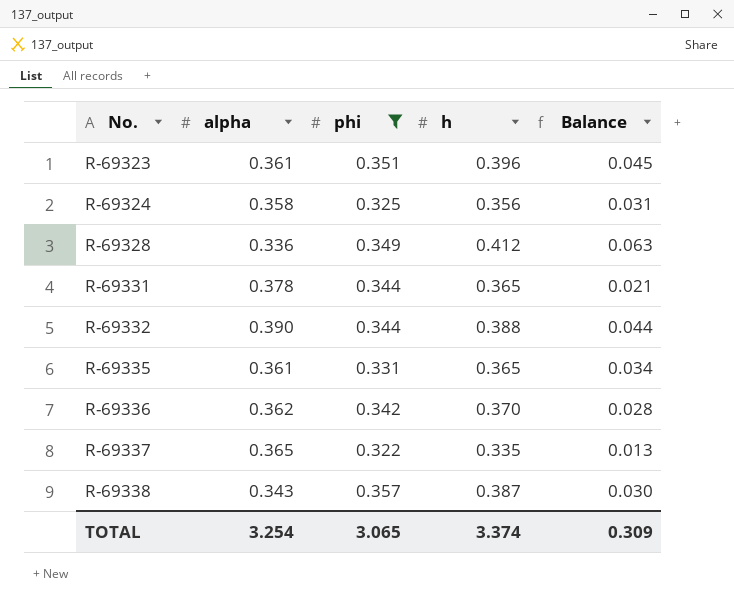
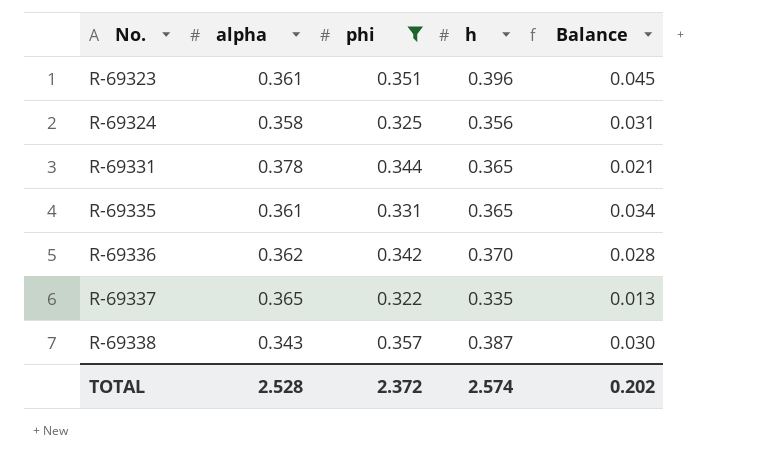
row R-69328: 0.336 | 0.349 | 0.412 | 0.063 -> none
row R-69332: 0.390 | 0.344 | 0.388 | 0.044 -> none
TOTAL | alpha: 3.254 -> 2.528
TOTAL | phi: 3.065 -> 2.372
TOTAL | h: 3.374 -> 2.574
TOTAL | Balance: 0.309 -> 0.202

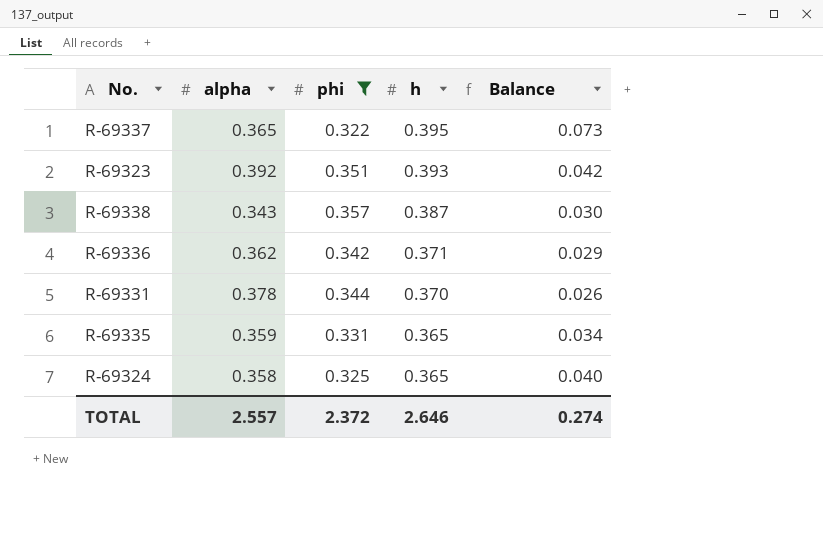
row order: No. ascending -> h descending
R-69337 | h: 0.335 -> 0.395
R-69337 | Balance: 0.013 -> 0.073
R-69323 | alpha: 0.361 -> 0.392
R-69323 | h: 0.396 -> 0.393
R-69323 | Balance: 0.045 -> 0.042
R-69336 | h: 0.370 -> 0.371
R-69336 | Balance: 0.028 -> 0.029
R-69331 | h: 0.365 -> 0.370
R-69331 | Balance: 0.021 -> 0.026
R-69335 | alpha: 0.361 -> 0.359
R-69324 | h: 0.356 -> 0.365
R-69324 | Balance: 0.031 -> 0.040
TOTAL | alpha: 2.528 -> 2.557
TOTAL | h: 2.574 -> 2.646
TOTAL | Balance: 0.202 -> 0.274

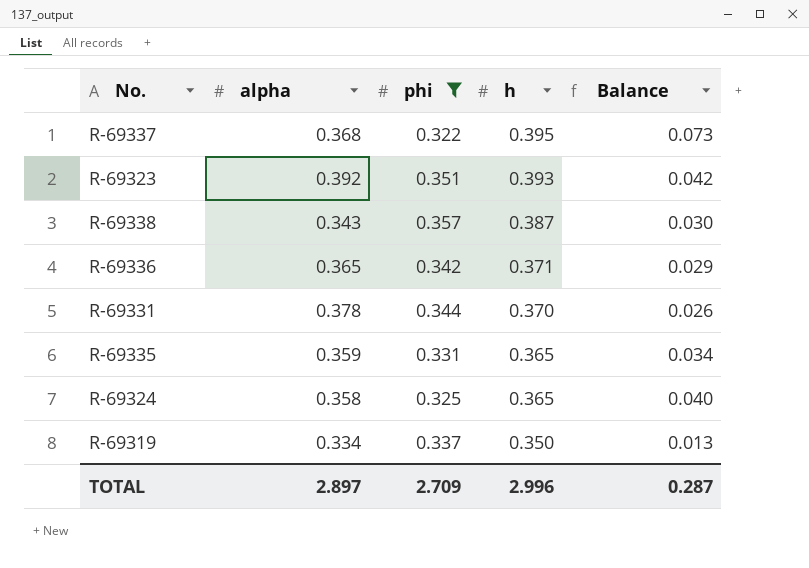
R-69337 | alpha: 0.365 -> 0.368
R-69336 | alpha: 0.362 -> 0.365
row R-69319: none -> 0.334 | 0.337 | 0.350 | 0.013
TOTAL | alpha: 2.557 -> 2.897
TOTAL | phi: 2.372 -> 2.709
TOTAL | h: 2.646 -> 2.996
TOTAL | Balance: 0.274 -> 0.287

